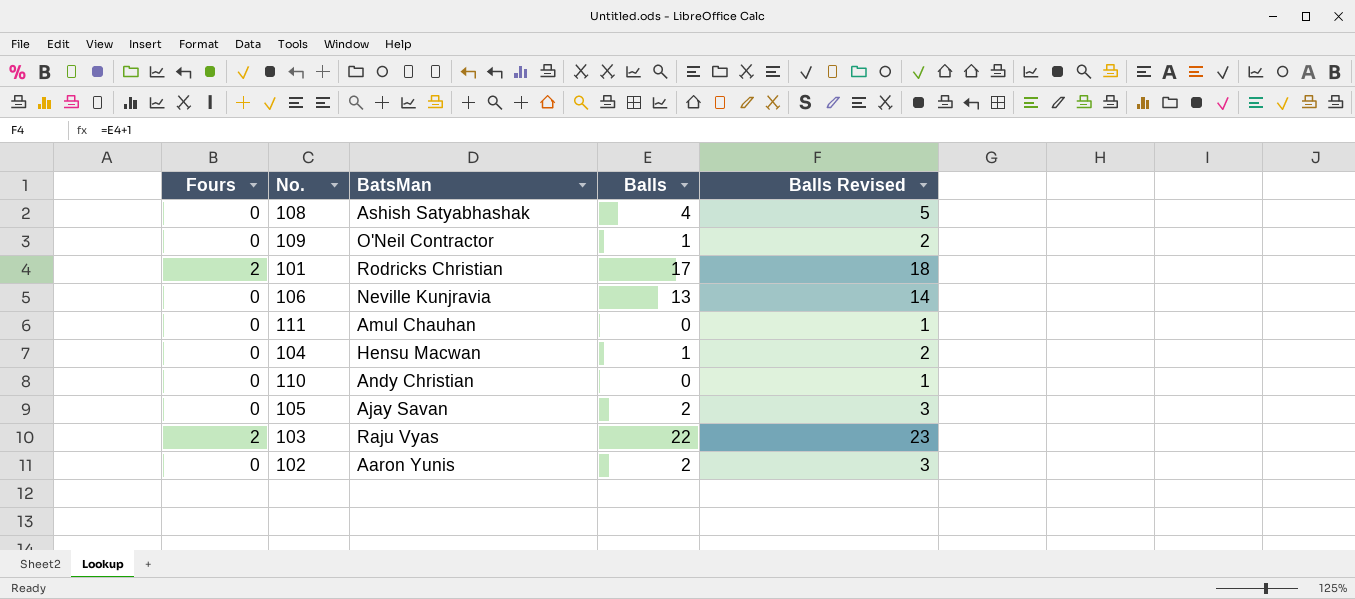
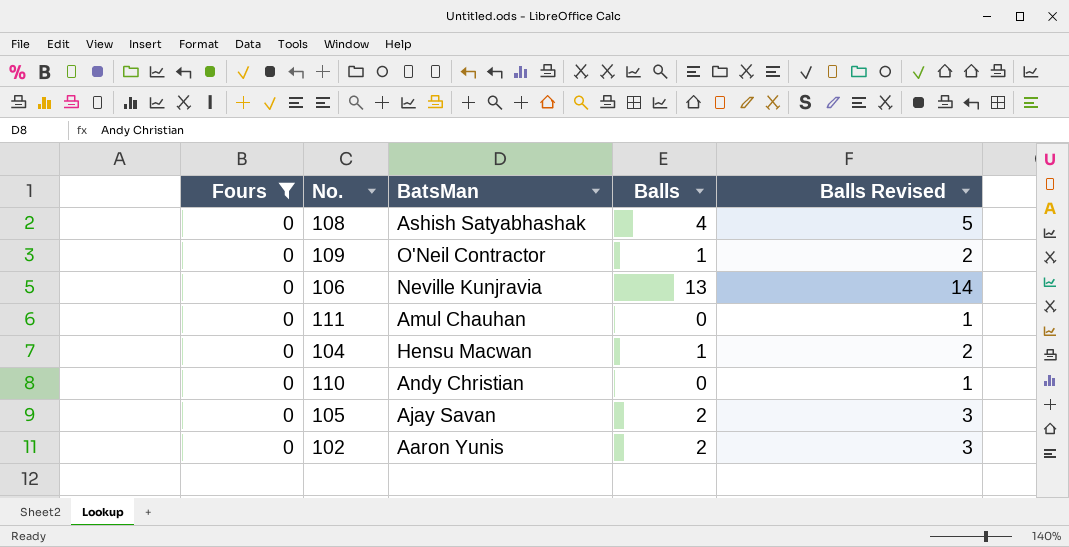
filter: none -> Fours = 0

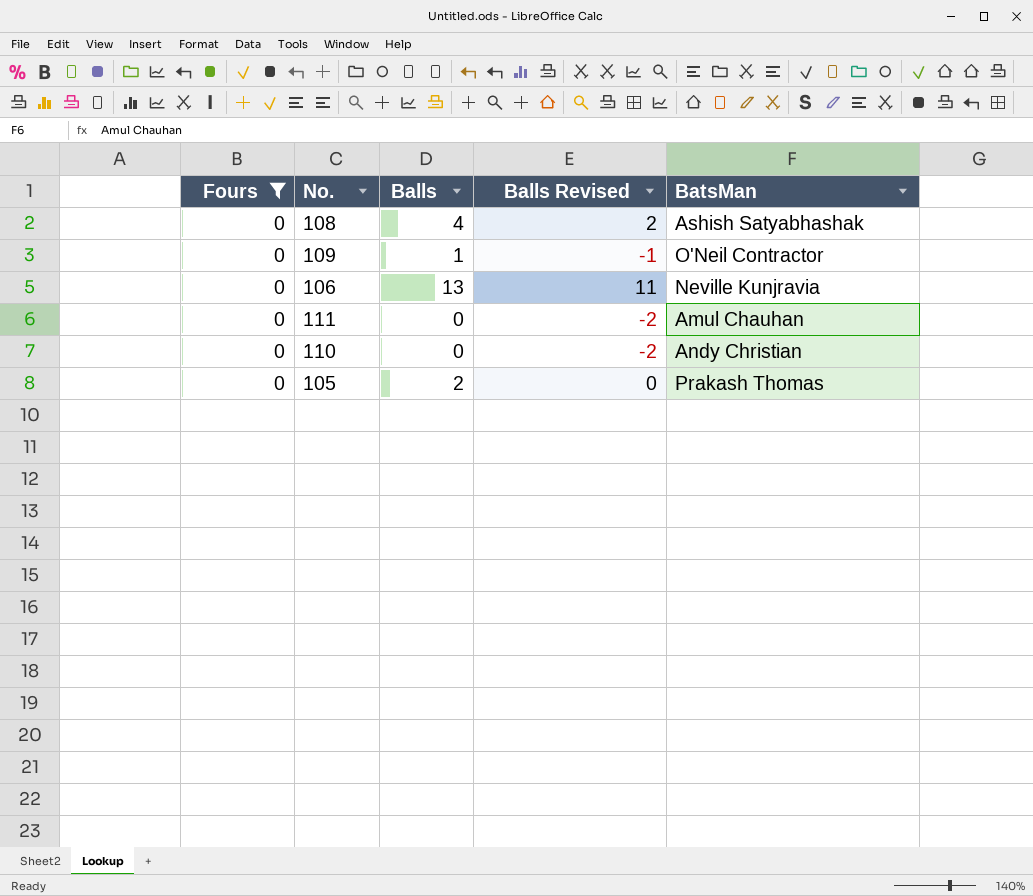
column Balls Revised | formula: [Balls] + 1 -> [Balls] - 2
column BatsMan | position: 3 -> 5
row 104: 0 | Hensu Macwan | 1 | 2 -> none
row 102: 0 | Aaron Yunis | 2 | 3 -> none
105 | BatsMan: Ajay Savan -> Prakash Thomas

